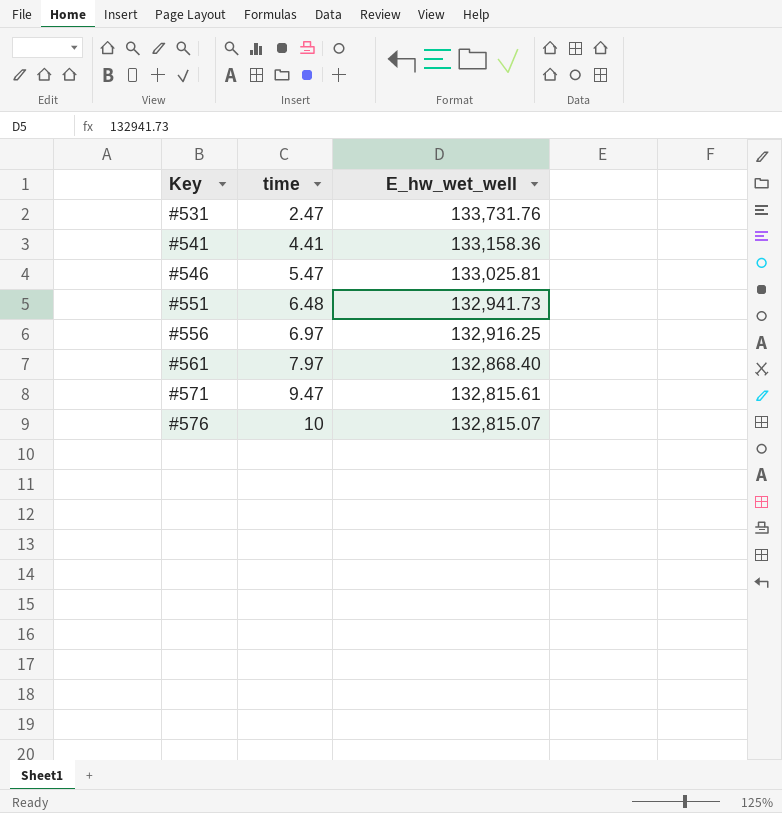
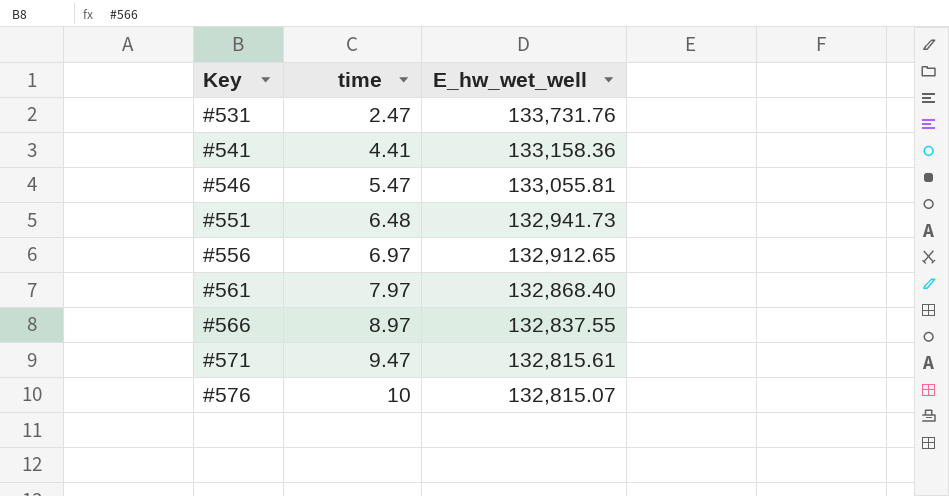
#546 | E_hw_wet_well: 133,025.81 -> 133,055.81
#556 | E_hw_wet_well: 132,916.25 -> 132,912.65
row #566: none -> 8.97 | 132,837.55

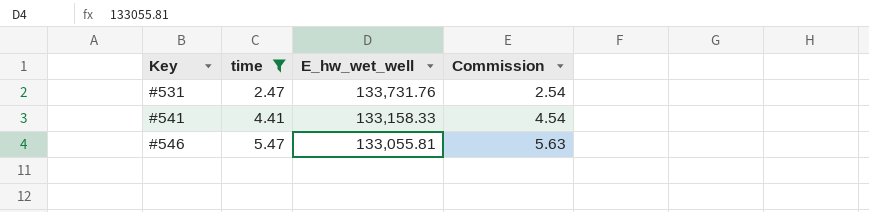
filter: none -> time <= 5.47
column Commission | formula: none -> [time] * 1.03
#541 | E_hw_wet_well: 133,158.36 -> 133,158.33

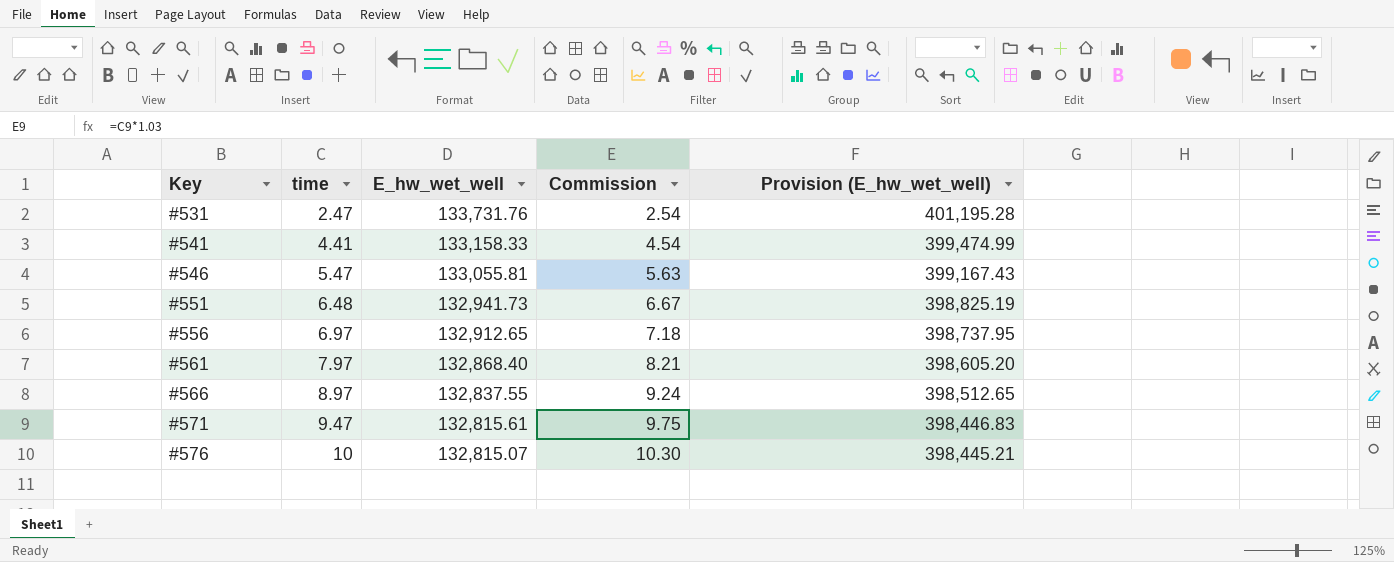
filter: time <= 5.47 -> none
column Provision (E_hw_wet_well) | formula: none -> [E_hw_wet_well] * 3

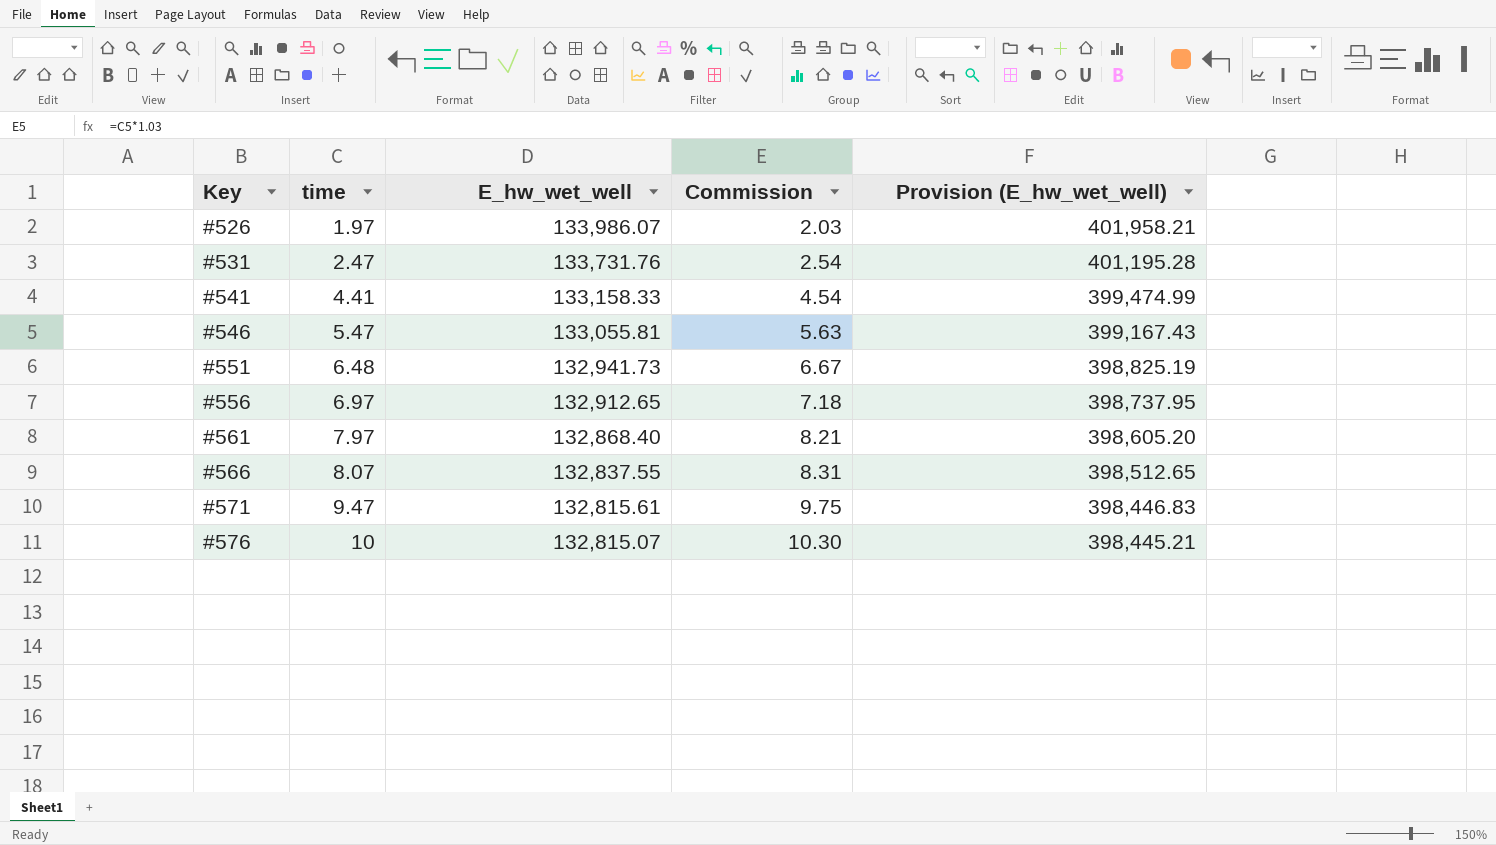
row #526: none -> 1.97 | 133,986.07 | 2.03 | 401,958.21
#566 | time: 8.97 -> 8.07
#566 | Commission: 9.24 -> 8.31

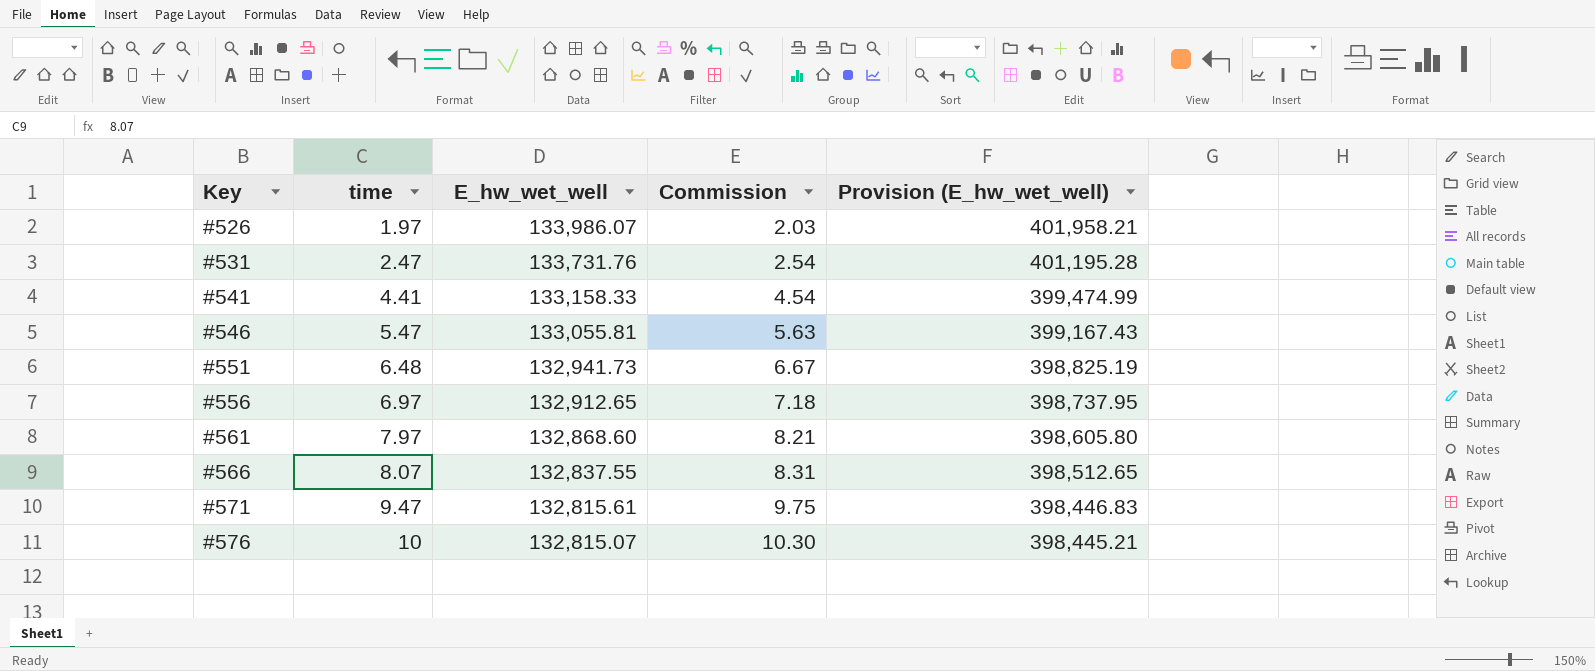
#561 | E_hw_wet_well: 132,868.40 -> 132,868.60
#561 | Provision (E_hw_wet_well): 398,605.20 -> 398,605.80

